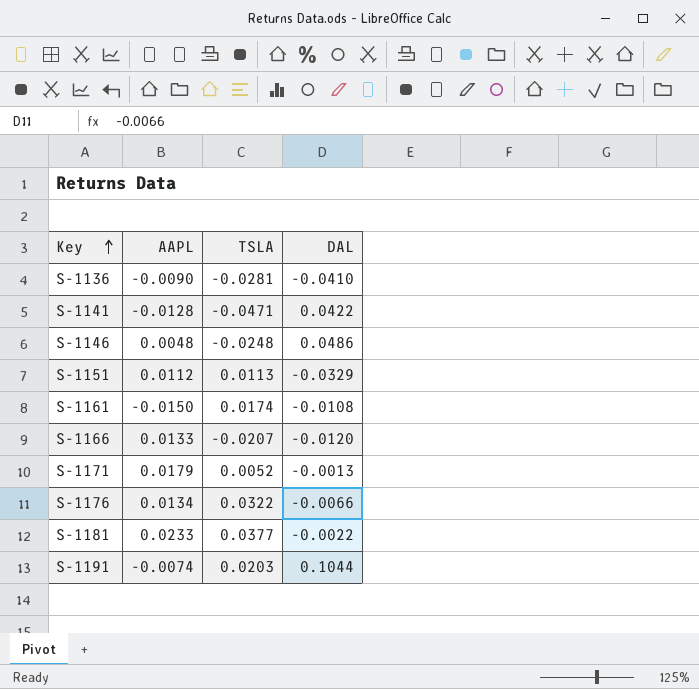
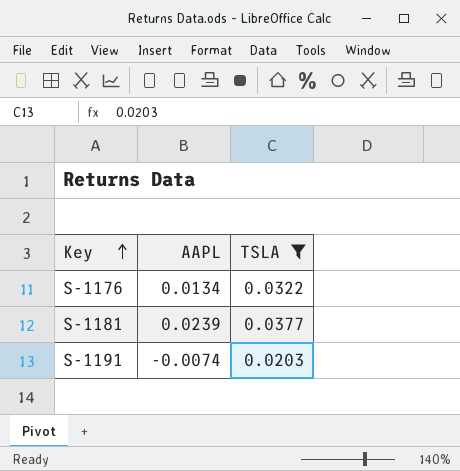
filter: none -> TSLA >= 0.0203
column DAL | position: 4 -> none
S-1181 | AAPL: 0.0233 -> 0.0239

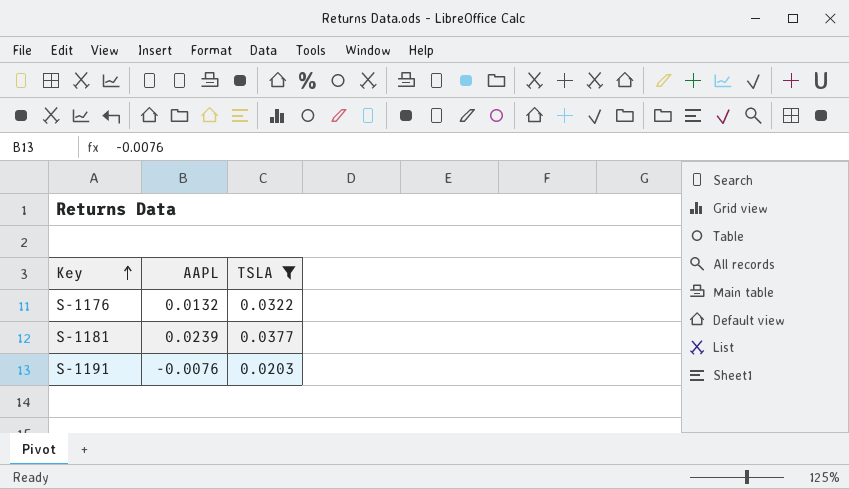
S-1176 | AAPL: 0.0134 -> 0.0132
S-1191 | AAPL: -0.0074 -> -0.0076

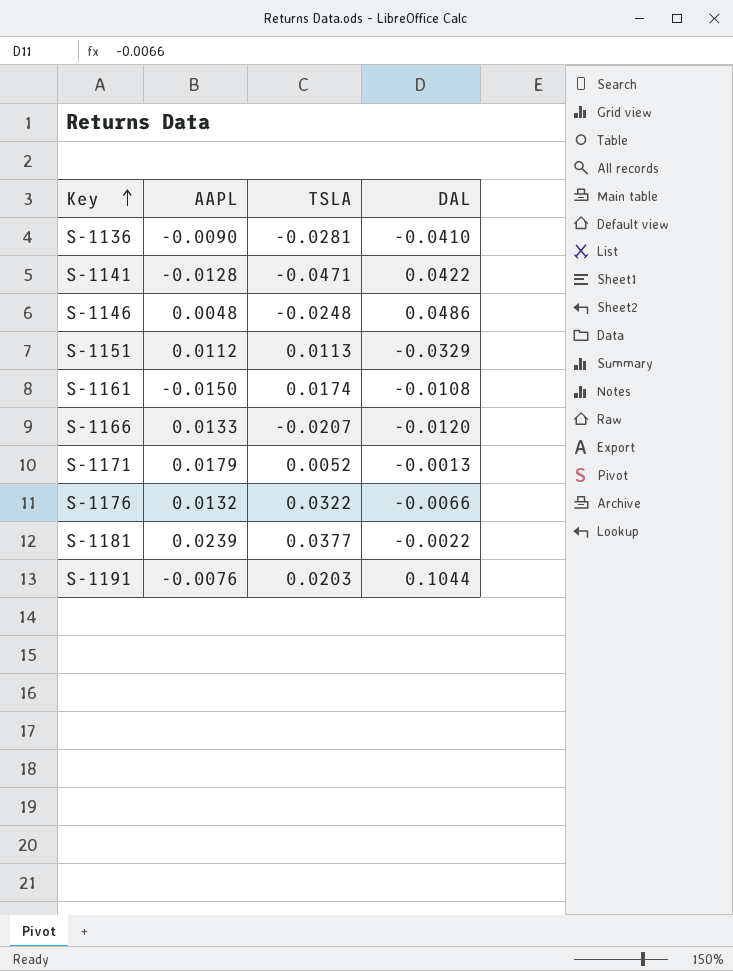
filter: TSLA >= 0.0203 -> none
column DAL | position: none -> 4

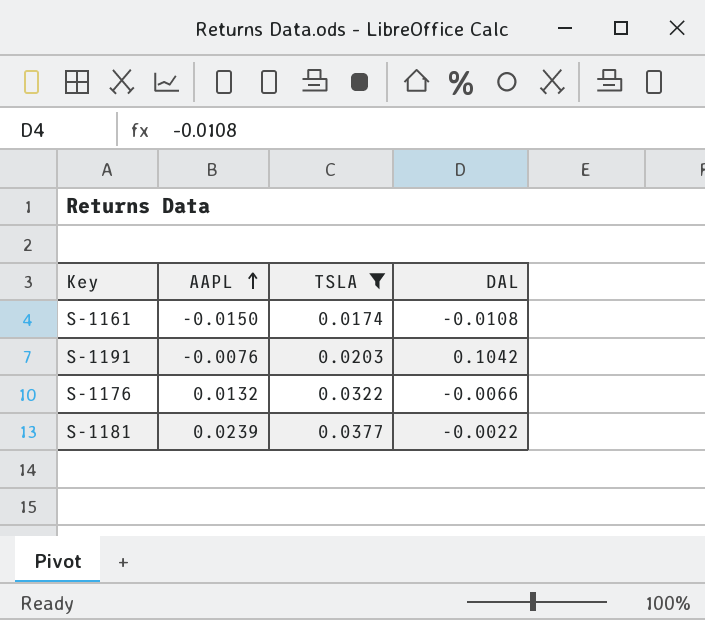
filter: none -> TSLA >= 0.0174
row order: Key ascending -> AAPL ascending
S-1191 | DAL: 0.1044 -> 0.1042

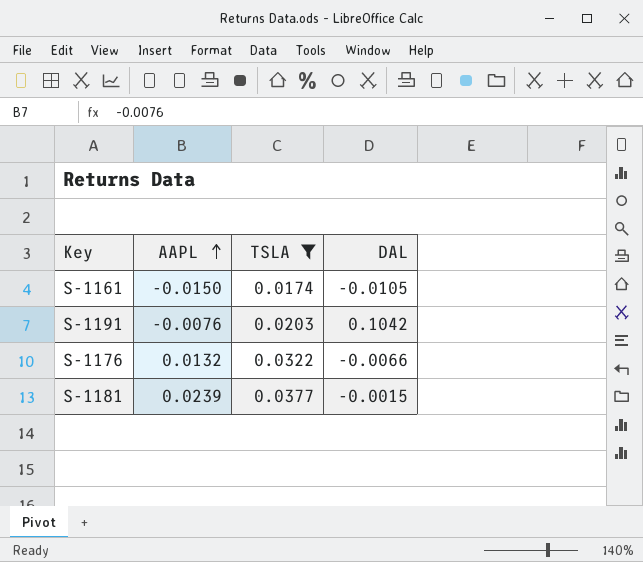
S-1161 | DAL: -0.0108 -> -0.0105
S-1181 | DAL: -0.0022 -> -0.0015

